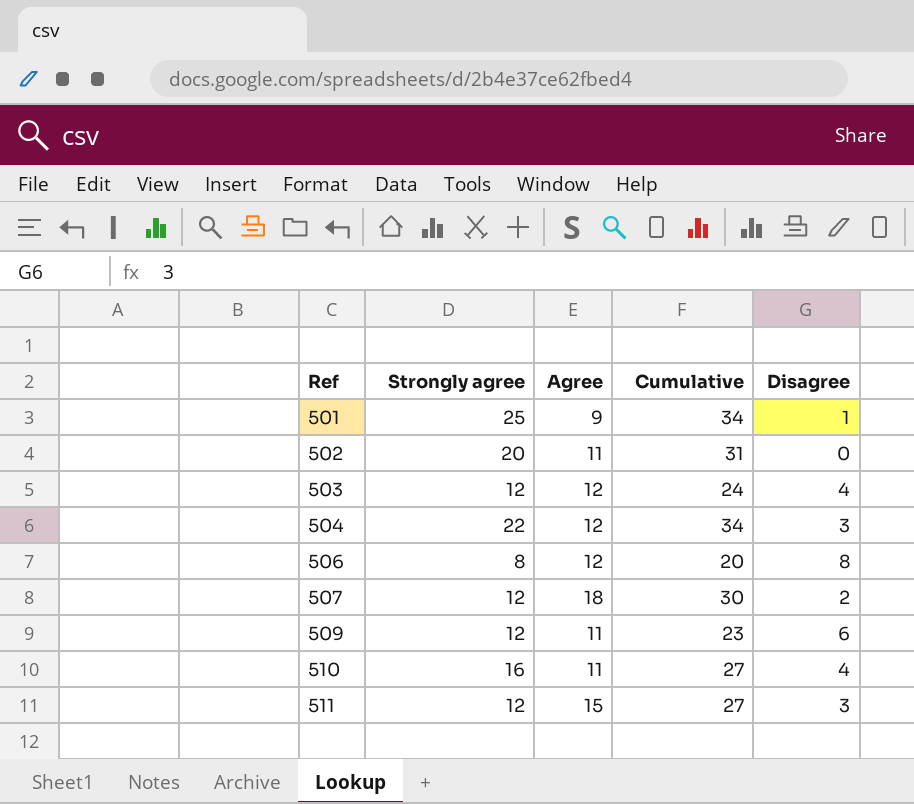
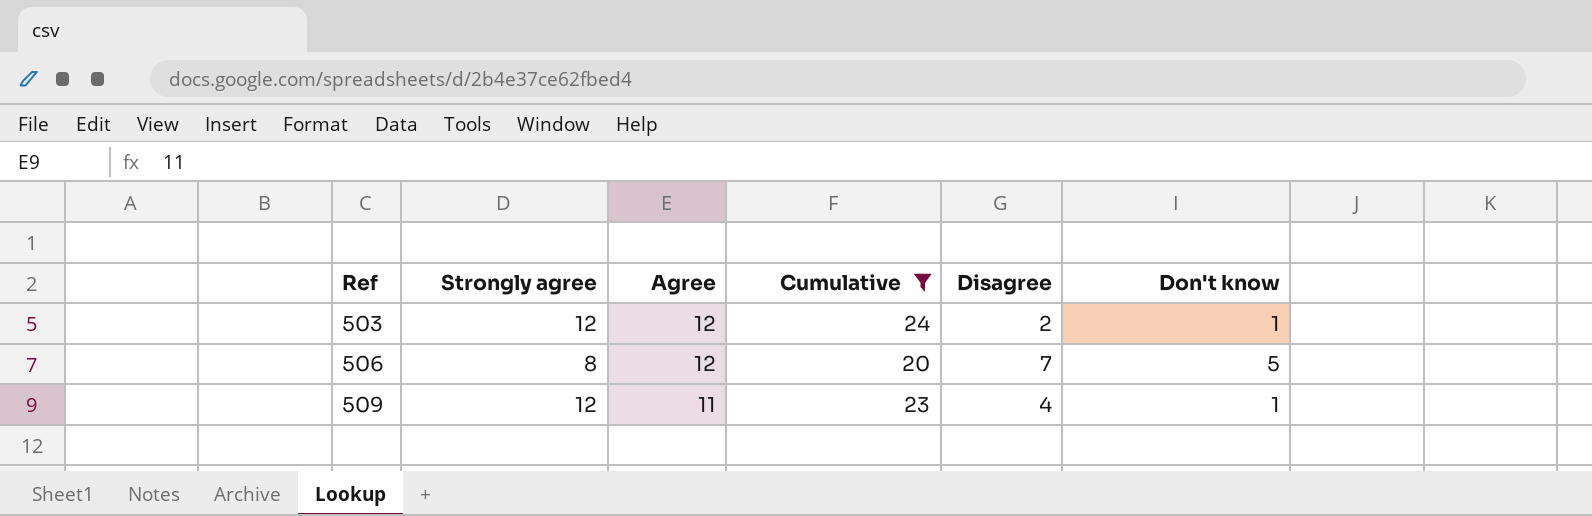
filter: none -> Cumulative <= 24
column Don't know | position: none -> 6
503 | Disagree: 4 -> 2
506 | Disagree: 8 -> 7
509 | Disagree: 6 -> 4

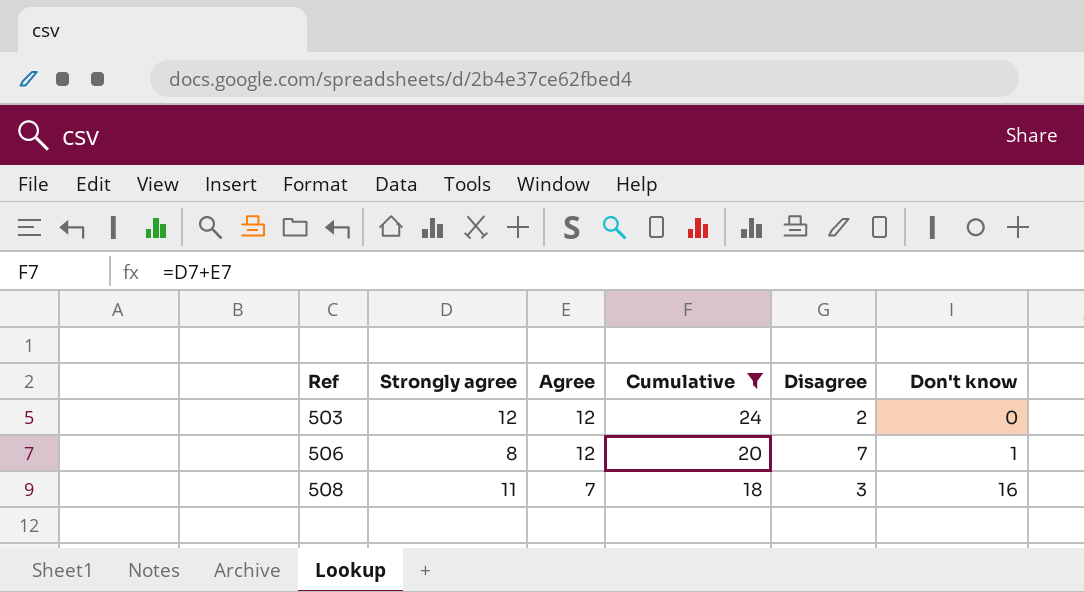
row 509: 12 | 11 | 23 | 4 | 1 -> none
503 | Don't know: 1 -> 0
506 | Don't know: 5 -> 1
row 508: none -> 11 | 7 | 18 | 3 | 16

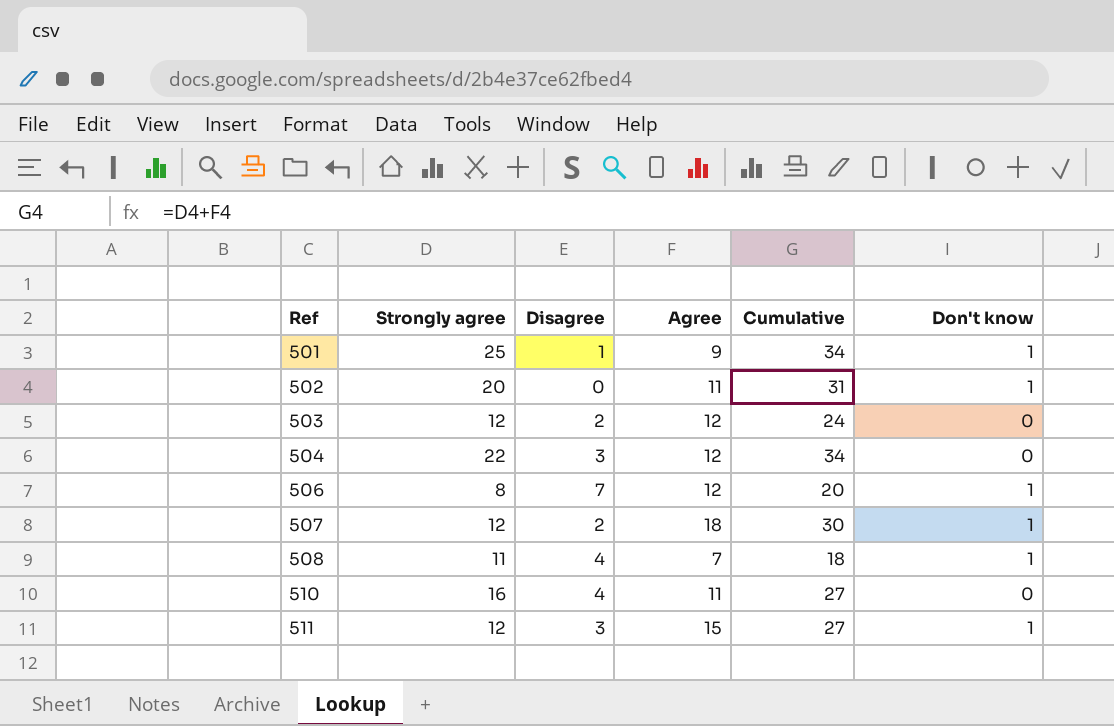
filter: Cumulative <= 24 -> none
column Disagree | position: 5 -> 3
508 | Disagree: 3 -> 4
508 | Don't know: 16 -> 1

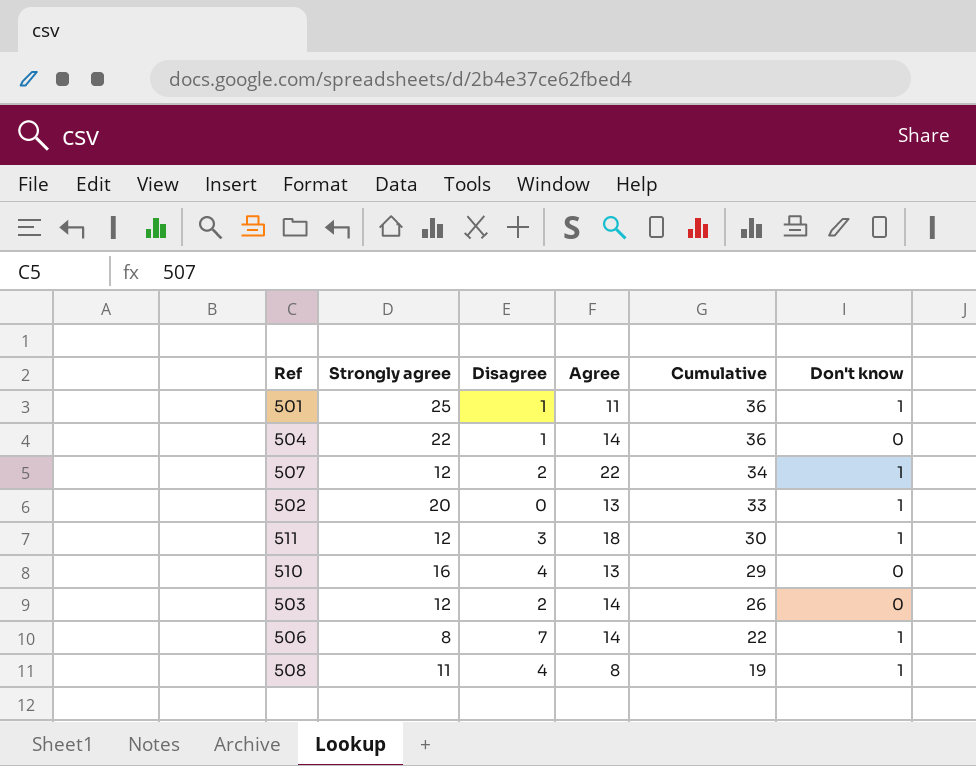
row order: Ref ascending -> Cumulative descending
501 | Agree: 9 -> 11
501 | Cumulative: 34 -> 36
504 | Disagree: 3 -> 1
504 | Agree: 12 -> 14
504 | Cumulative: 34 -> 36
507 | Agree: 18 -> 22
507 | Cumulative: 30 -> 34
502 | Agree: 11 -> 13
502 | Cumulative: 31 -> 33
511 | Agree: 15 -> 18
511 | Cumulative: 27 -> 30
510 | Agree: 11 -> 13
510 | Cumulative: 27 -> 29
503 | Agree: 12 -> 14
503 | Cumulative: 24 -> 26
506 | Agree: 12 -> 14
506 | Cumulative: 20 -> 22
508 | Agree: 7 -> 8
508 | Cumulative: 18 -> 19

